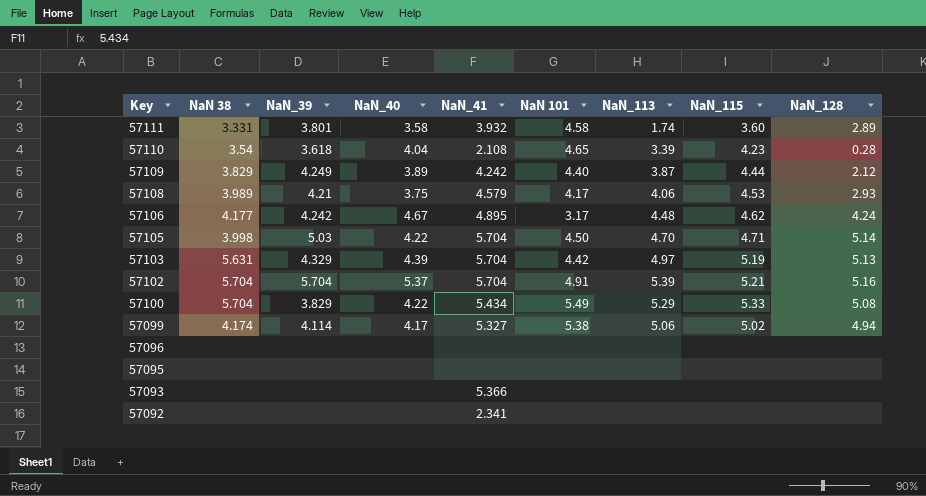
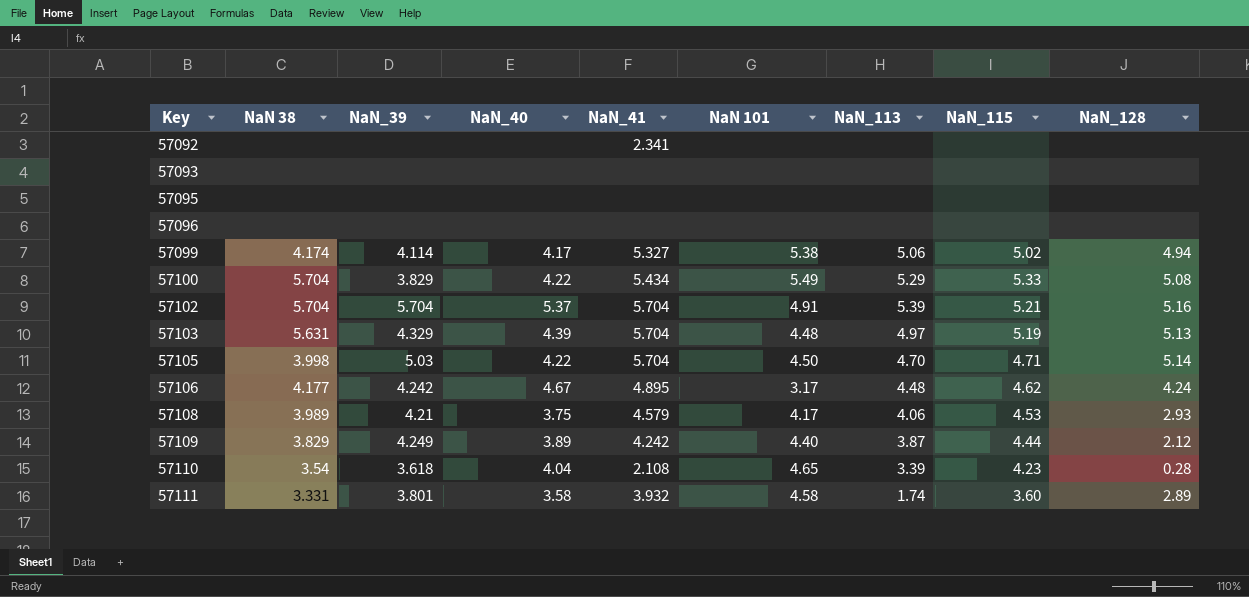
row order: Key descending -> Key ascending
57093 | NaN_41: 5.366 -> none
57103 | NaN 101: 4.42 -> 4.48

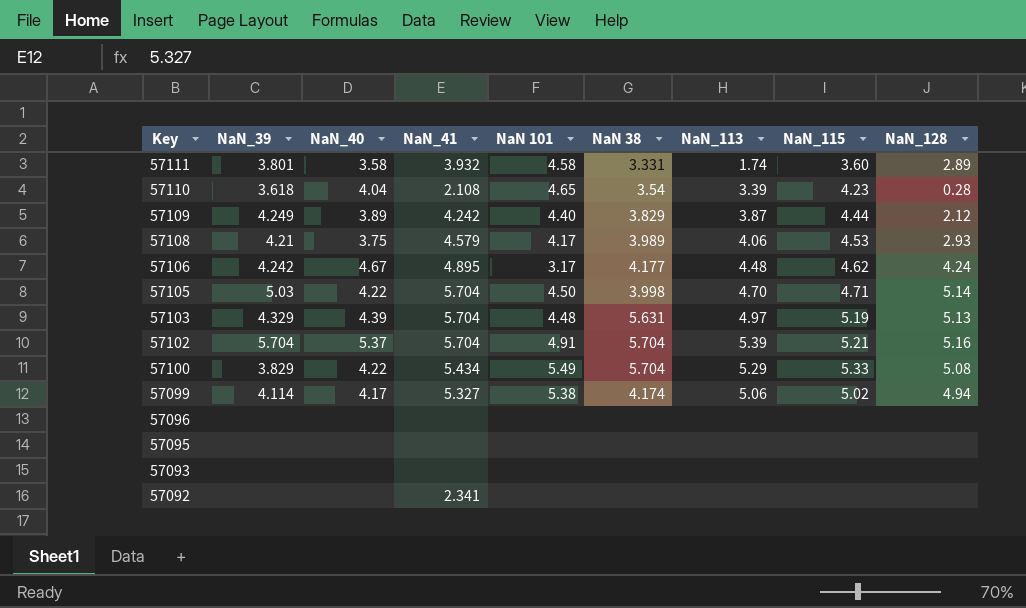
row order: Key ascending -> Key descending
column NaN 38 | position: 2 -> 6

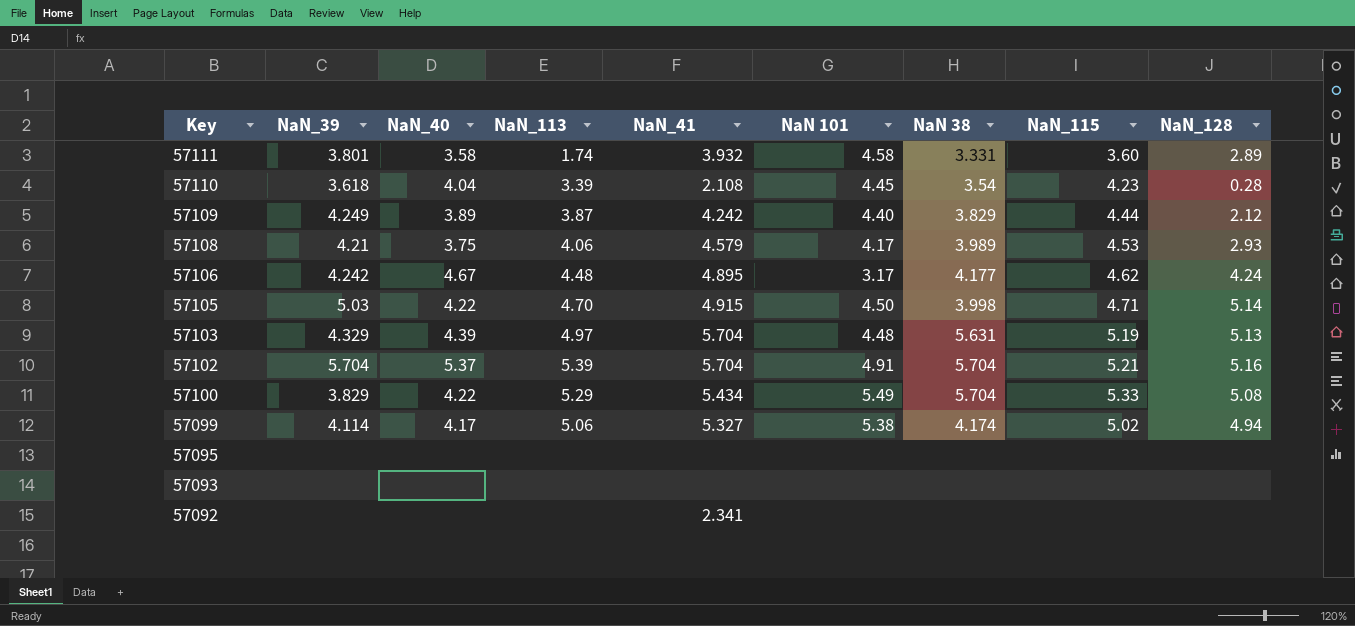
column NaN_113 | position: 7 -> 4
row 57096: none | none | none | none | none | none | none | none -> none
57110 | NaN 101: 4.65 -> 4.45
57105 | NaN_41: 5.704 -> 4.915

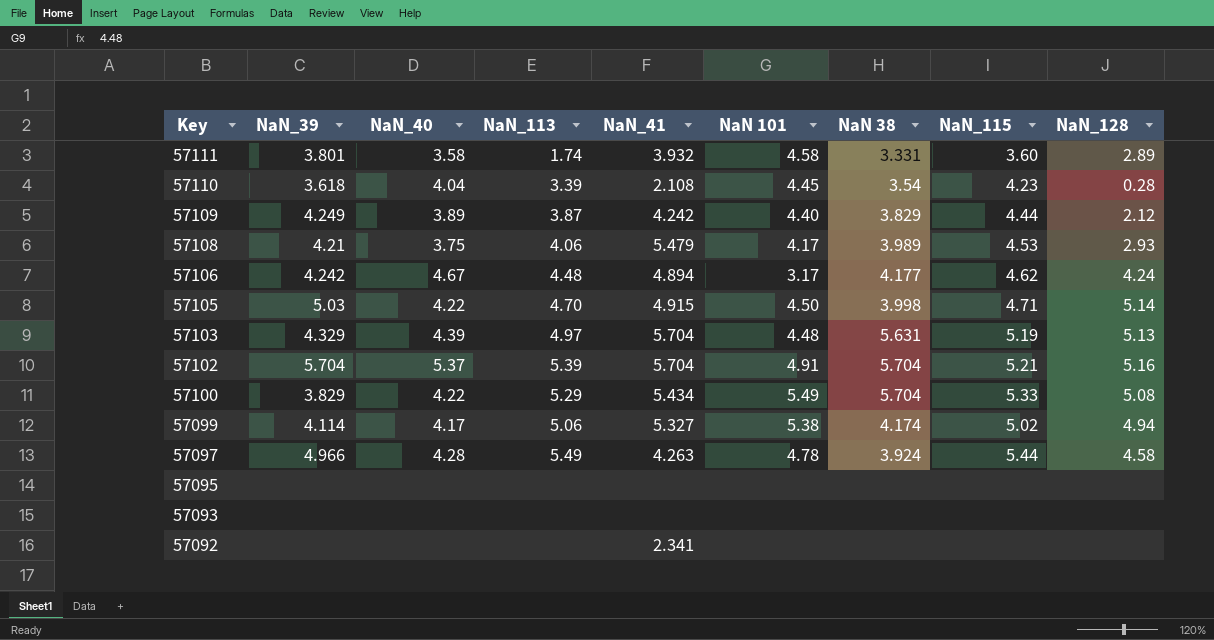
57108 | NaN_41: 4.579 -> 5.479
57106 | NaN_41: 4.895 -> 4.894
row 57097: none -> 4.966 | 4.28 | 5.49 | 4.263 | 4.78 | 3.924 | 5.44 | 4.58

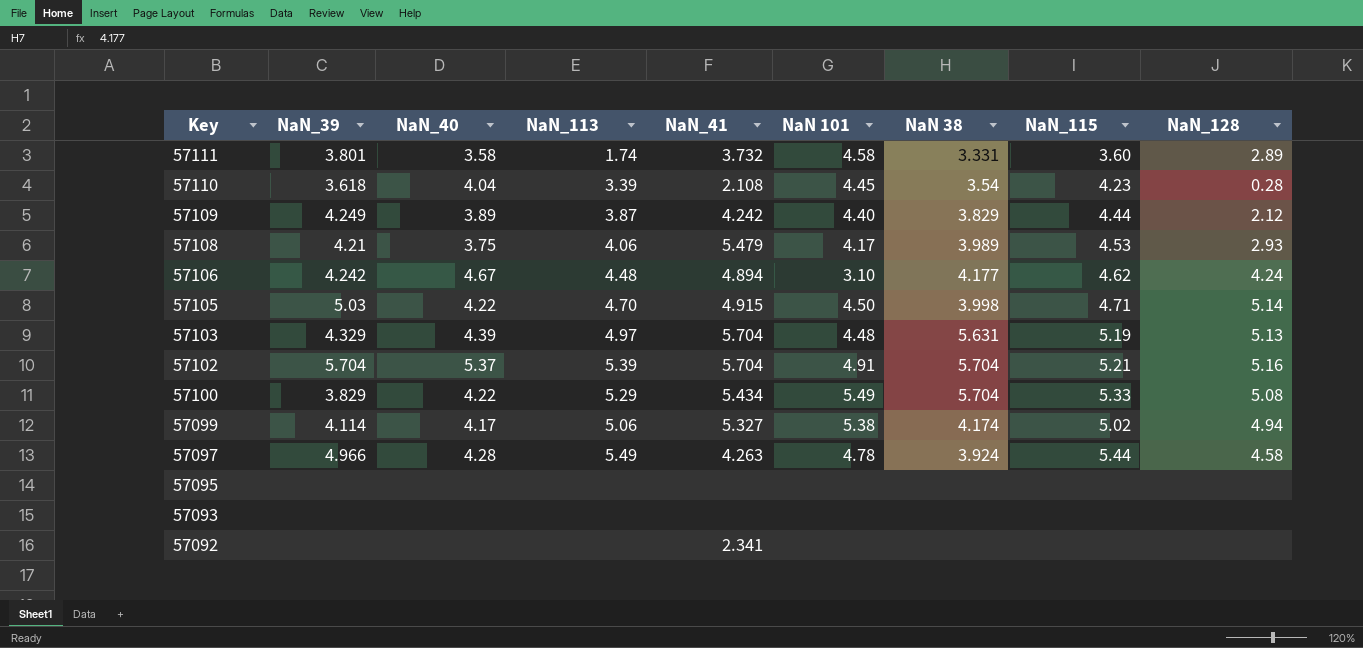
57111 | NaN_41: 3.932 -> 3.732
57106 | NaN 101: 3.17 -> 3.10

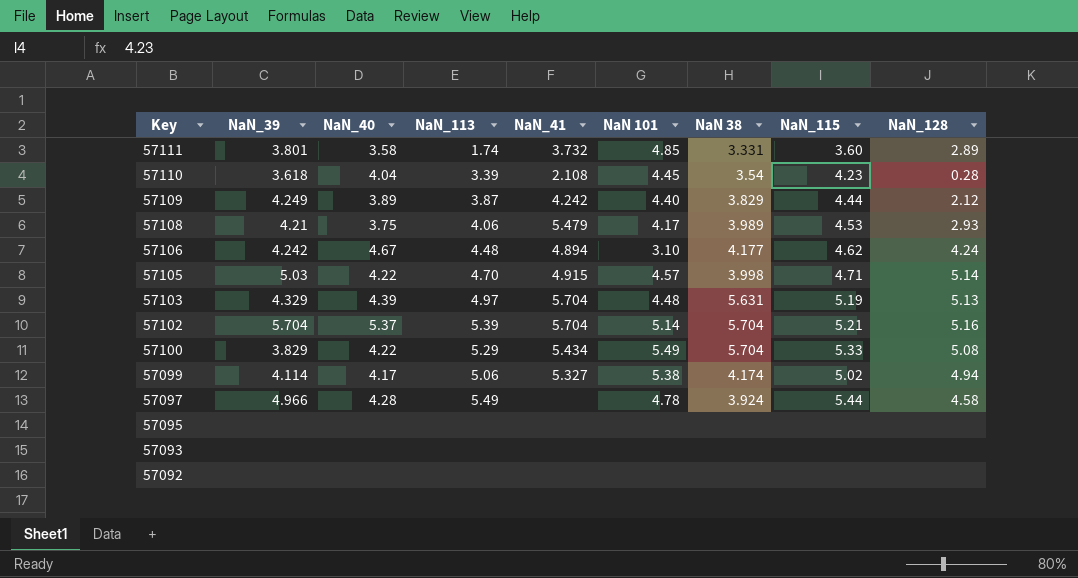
57111 | NaN 101: 4.58 -> 4.85
57105 | NaN 101: 4.50 -> 4.57
57102 | NaN 101: 4.91 -> 5.14
57097 | NaN_41: 4.263 -> none
57092 | NaN_41: 2.341 -> none

